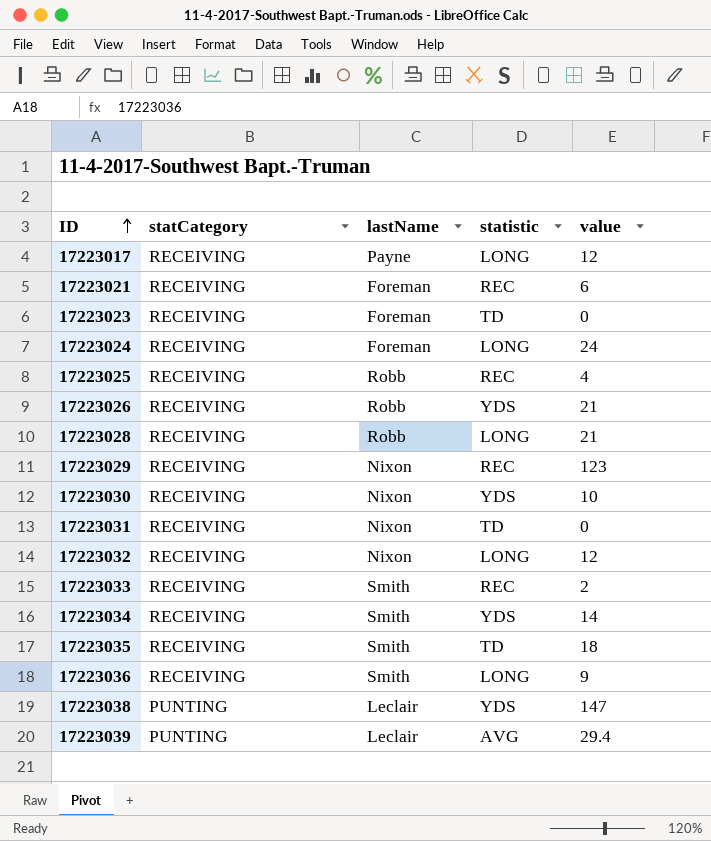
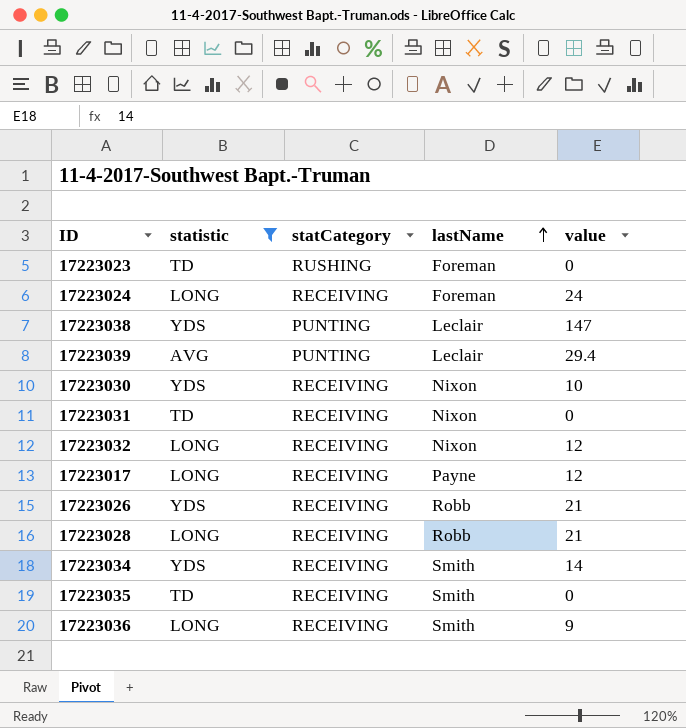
filter: none -> statistic != REC
row order: ID ascending -> lastName ascending
column statistic | position: 4 -> 2
17223023 | statCategory: RECEIVING -> RUSHING
17223035 | value: 18 -> 0

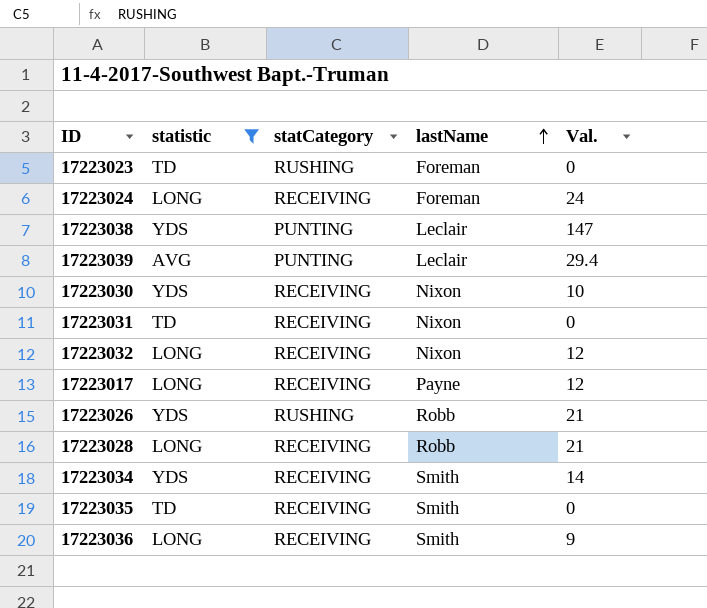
column name: value -> Val.
17223026 | statCategory: RECEIVING -> RUSHING

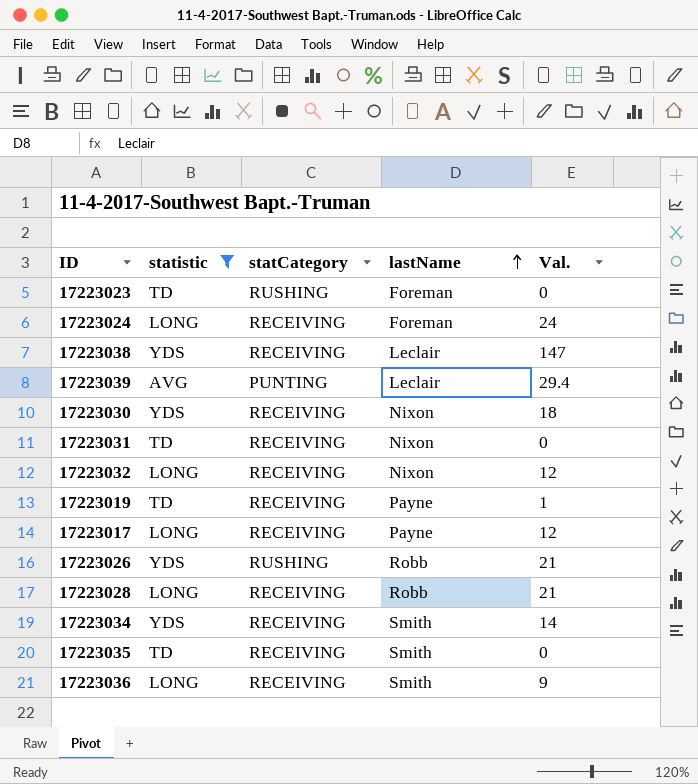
17223038 | statCategory: PUNTING -> RECEIVING
17223030 | Val.: 10 -> 18
row 17223019: none -> TD | RECEIVING | Payne | 1

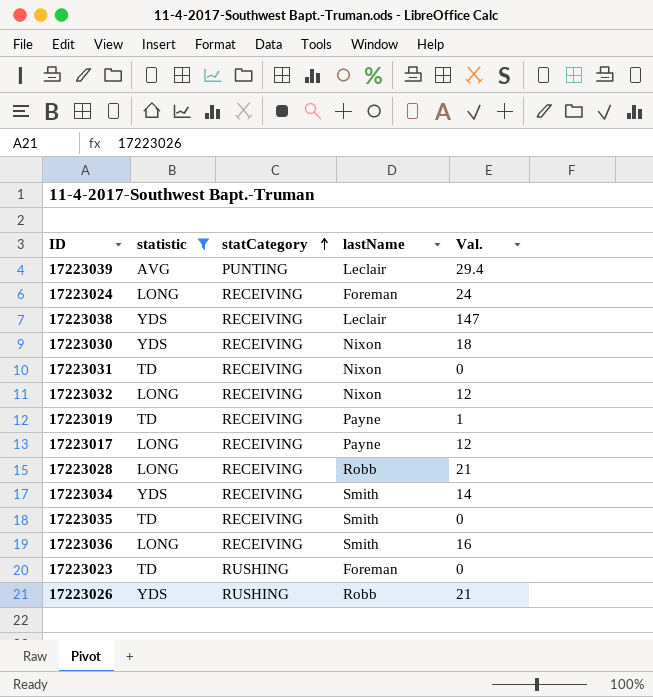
row order: lastName ascending -> statCategory ascending
17223036 | Val.: 9 -> 16

